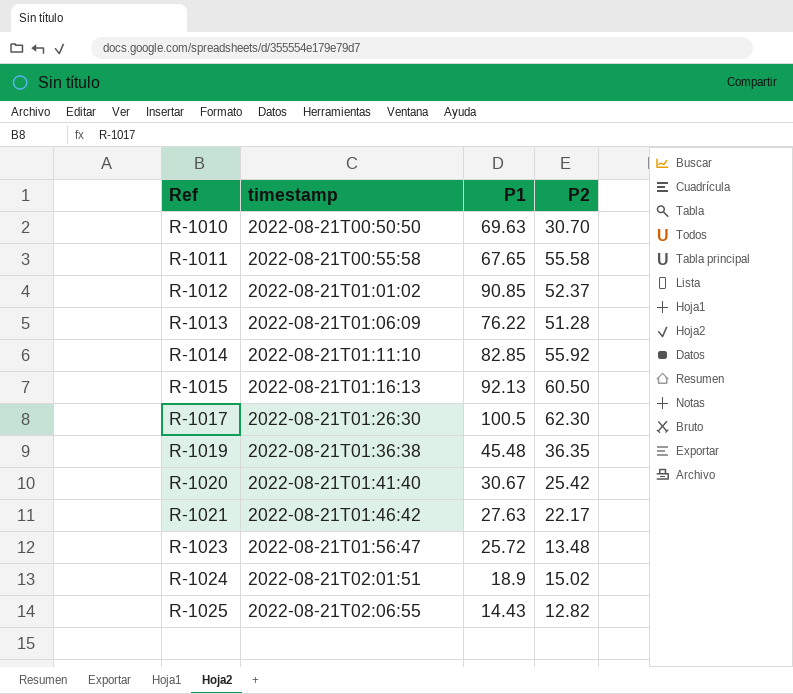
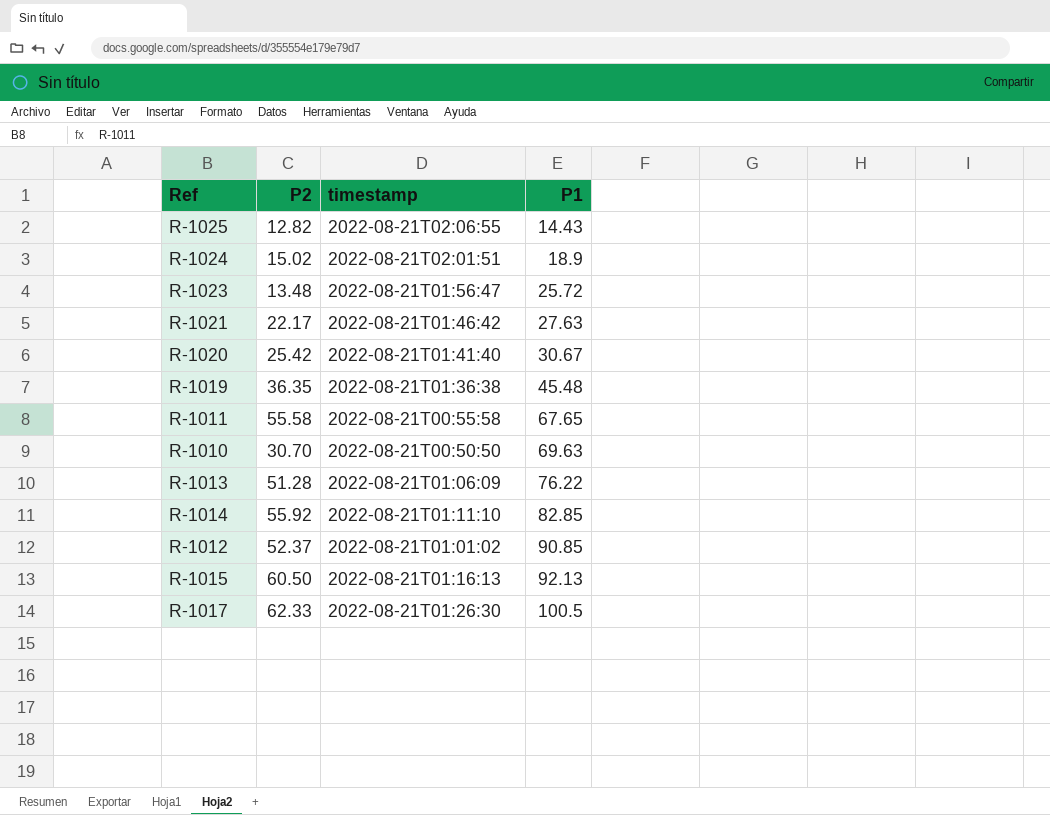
row order: Ref ascending -> P1 ascending
column P2 | position: 4 -> 2
R-1017 | P2: 62.30 -> 62.33

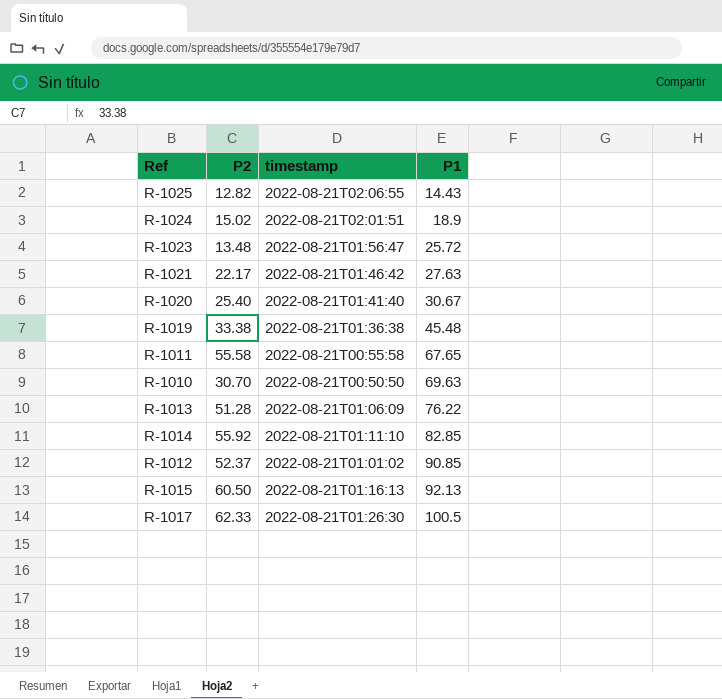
R-1020 | P2: 25.42 -> 25.40
R-1019 | P2: 36.35 -> 33.38

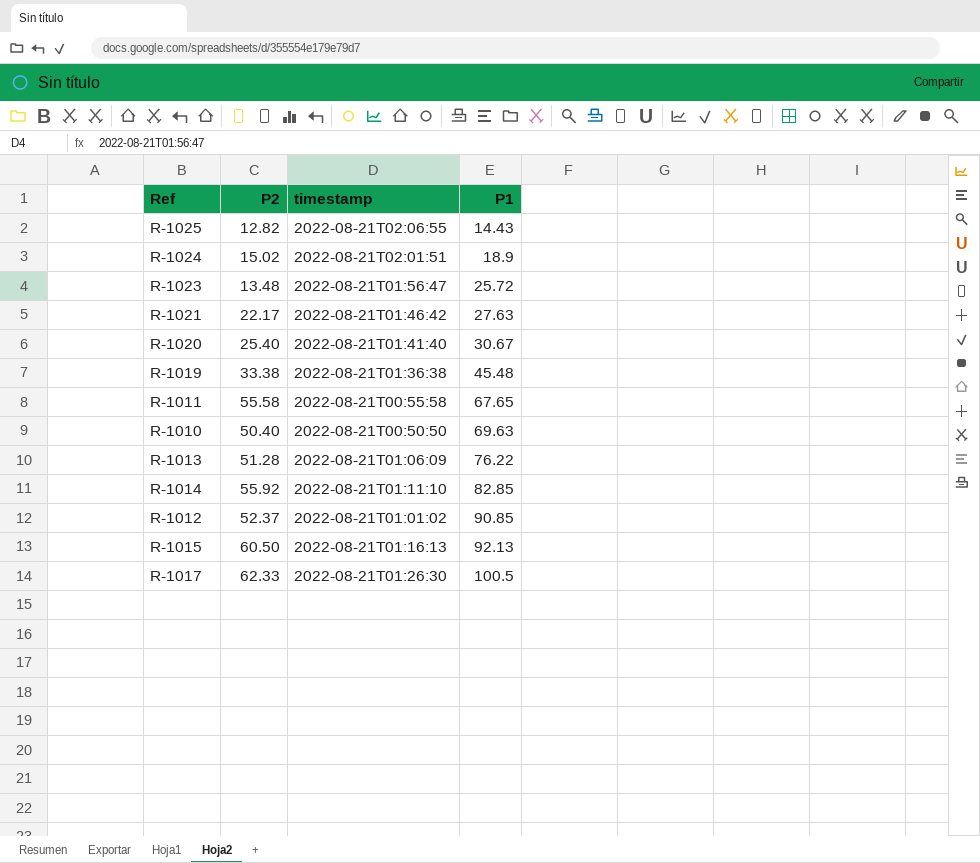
R-1010 | P2: 30.70 -> 50.40

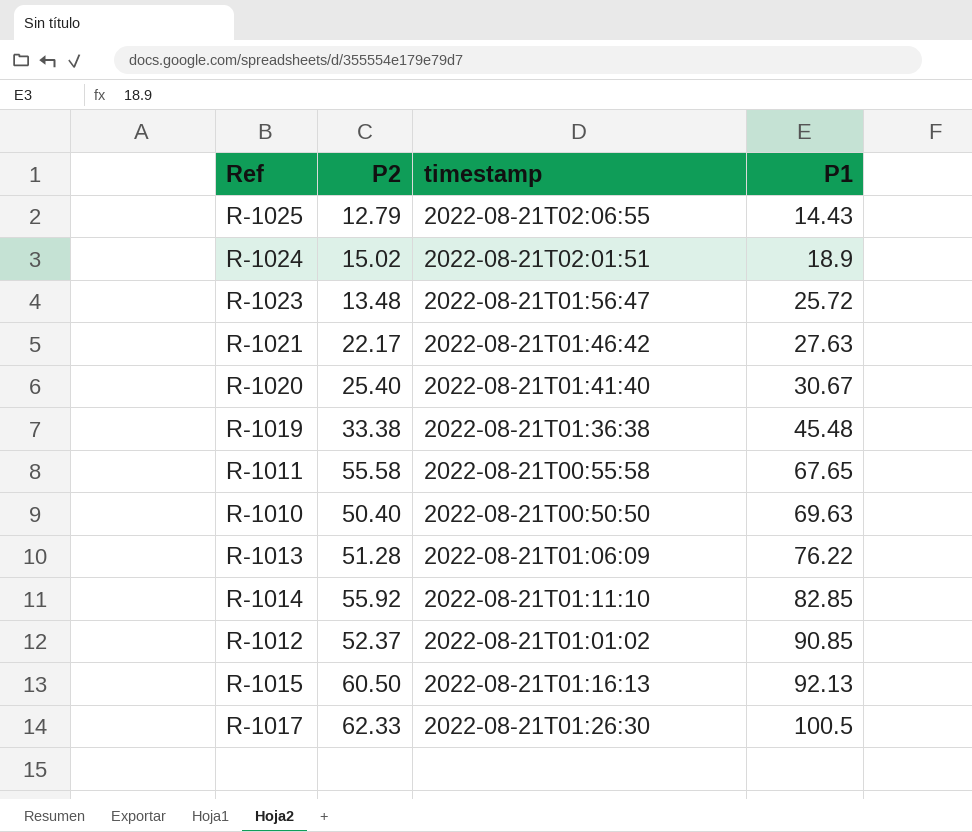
R-1025 | P2: 12.82 -> 12.79

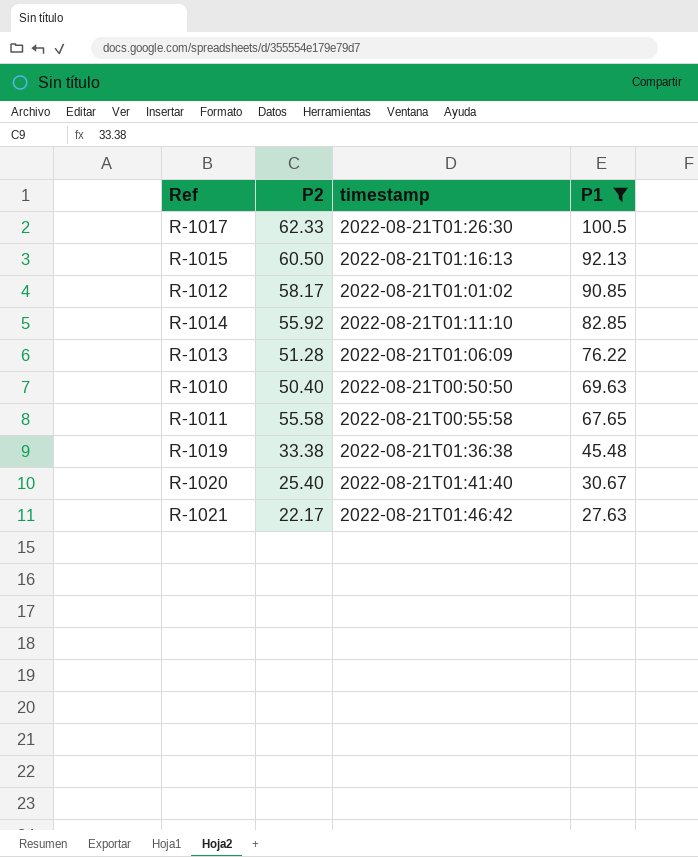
filter: none -> P1 >= 27.63
row order: P1 ascending -> P1 descending
R-1012 | P2: 52.37 -> 58.17

